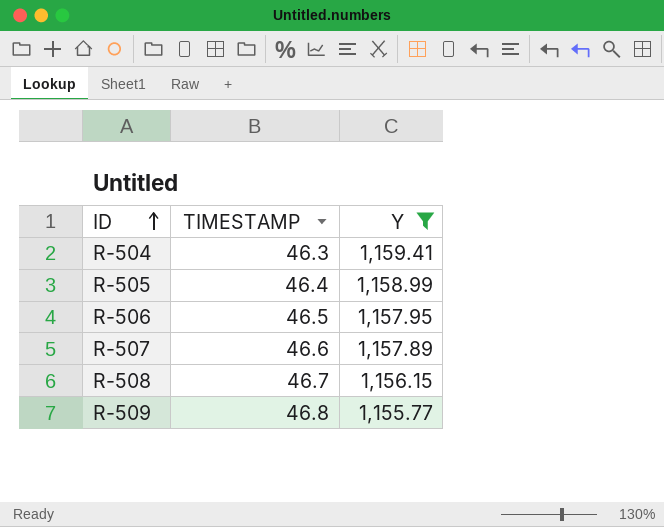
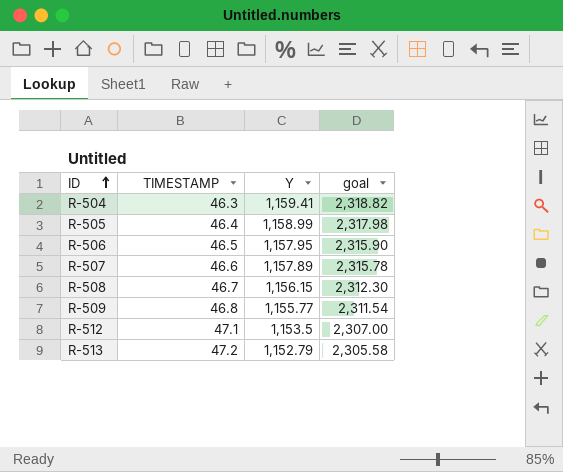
filter: Y >= 1,155.77 -> none
column goal | formula: none -> [Y] * 2

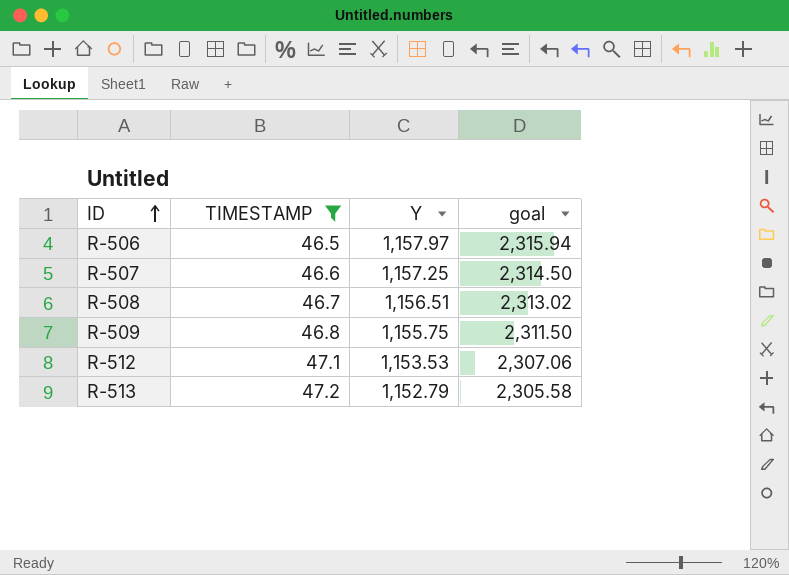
filter: none -> TIMESTAMP >= 46.5
R-506 | Y: 1,157.95 -> 1,157.97
R-506 | goal: 2,315.90 -> 2,315.94
R-507 | Y: 1,157.89 -> 1,157.25
R-507 | goal: 2,315.78 -> 2,314.50
R-508 | Y: 1,156.15 -> 1,156.51
R-508 | goal: 2,312.30 -> 2,313.02
R-509 | Y: 1,155.77 -> 1,155.75
R-509 | goal: 2,311.54 -> 2,311.50
R-512 | Y: 1,153.5 -> 1,153.53
R-512 | goal: 2,307.00 -> 2,307.06

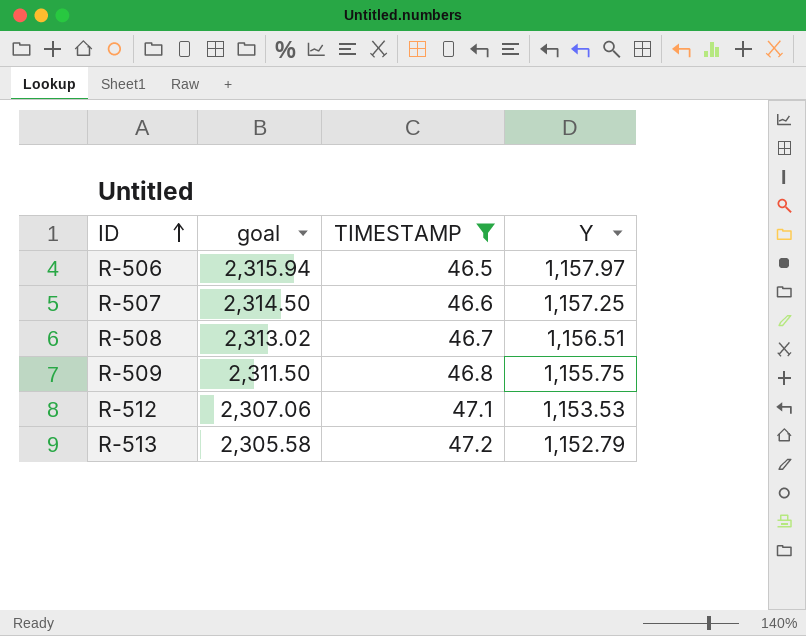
column goal | position: 4 -> 2

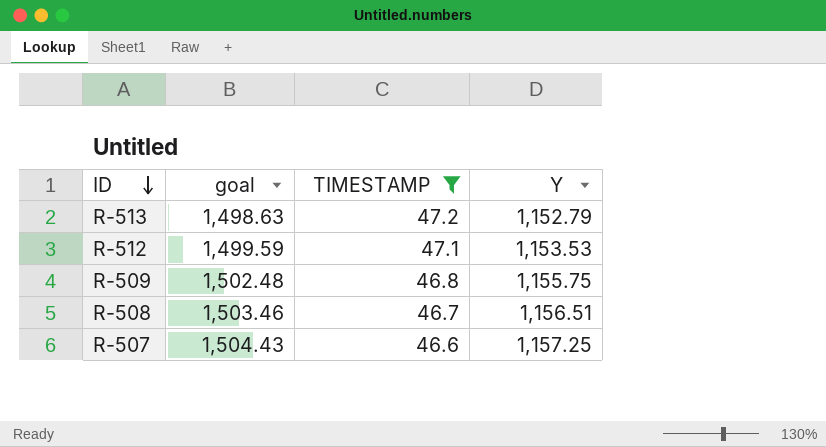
row order: ID ascending -> ID descending
column goal | formula: [Y] * 2 -> [Y] * 1.3
row R-506: 2,315.94 | 46.5 | 1,157.97 -> none

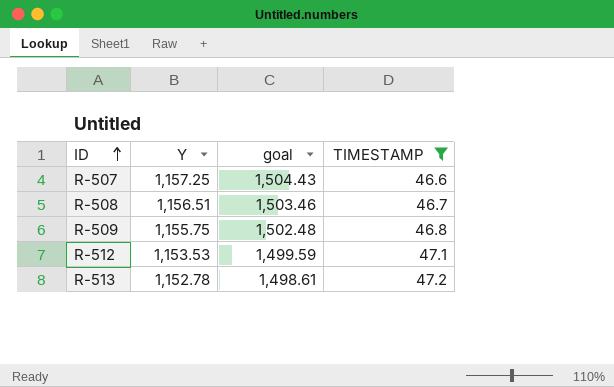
row order: ID descending -> ID ascending
column Y | position: 4 -> 2
R-513 | Y: 1,152.79 -> 1,152.78
R-513 | goal: 1,498.63 -> 1,498.61

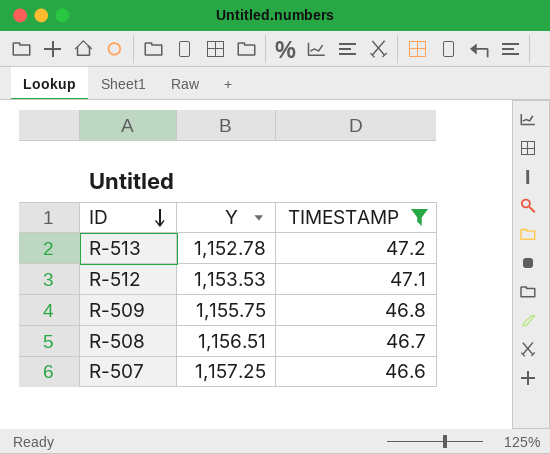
row order: ID ascending -> ID descending
column goal | formula: [Y] * 1.3 -> none

